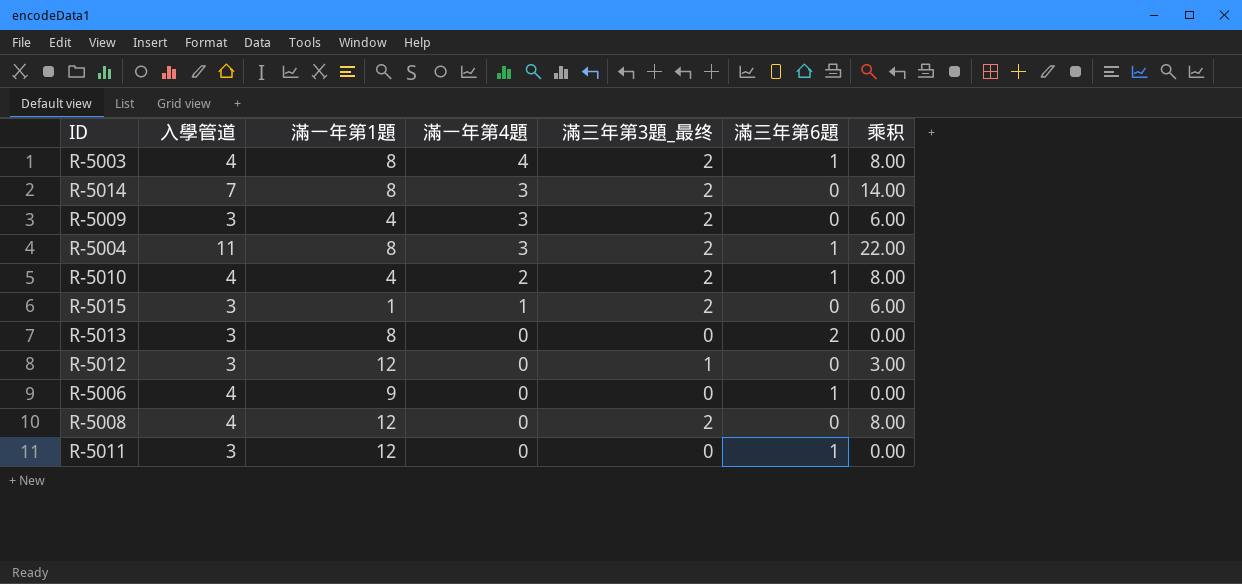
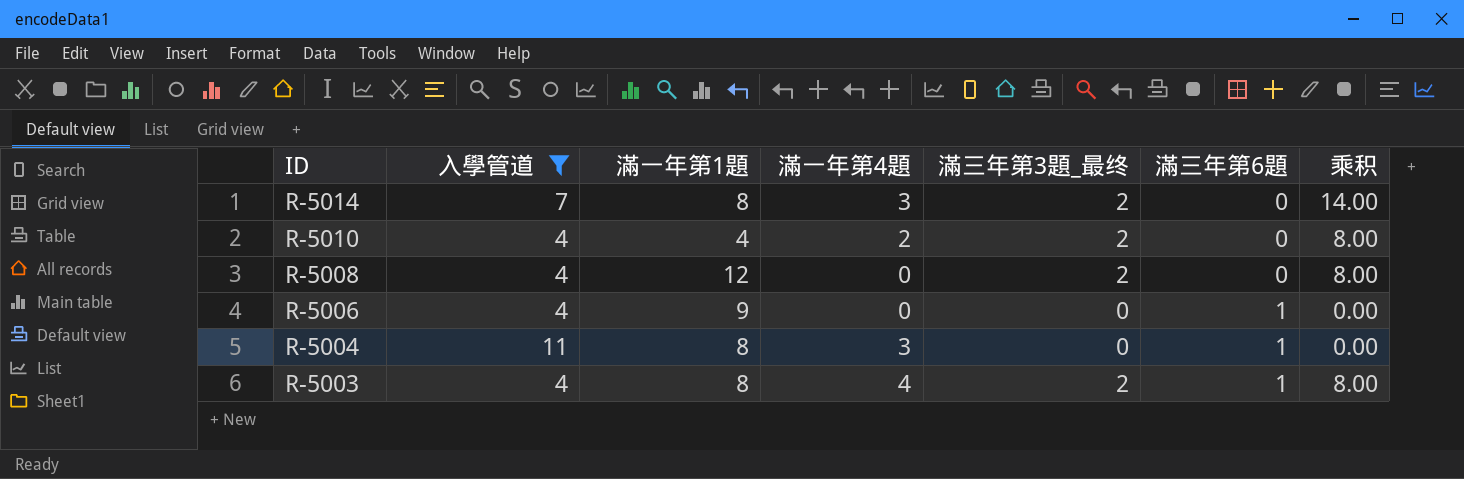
filter: none -> 入學管道 != 3
row order: 滿一年第4題 descending -> ID descending
R-5010 | 滿三年第6題: 1 -> 0
R-5004 | 滿三年第3題_最终: 2 -> 0
R-5004 | 乘积: 22.00 -> 0.00

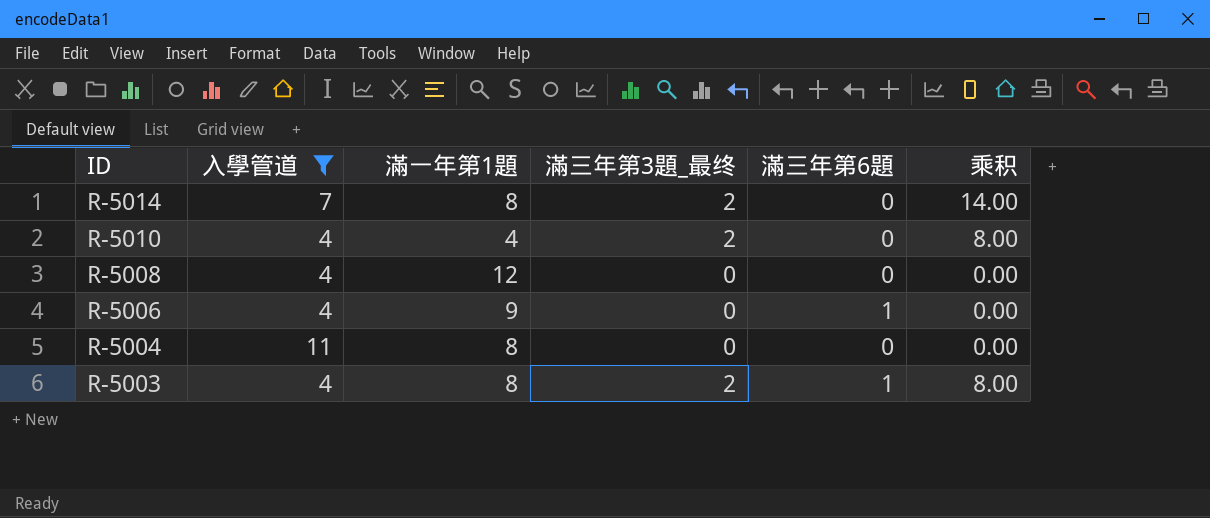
column 滿一年第4題 | position: 4 -> none
R-5008 | 滿三年第3題_最终: 2 -> 0
R-5008 | 乘积: 8.00 -> 0.00
R-5004 | 滿三年第6題: 1 -> 0

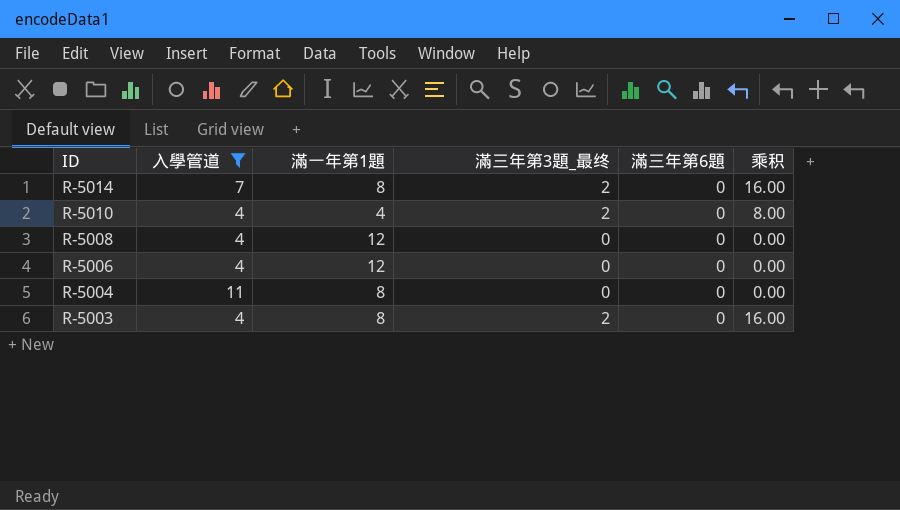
column 乘积 | formula: [入學管道] * [滿三年第3題_最终] -> [滿一年第1題] * [滿三年第3題_最终]
R-5006 | 滿一年第1題: 9 -> 12
R-5006 | 滿三年第6題: 1 -> 0
R-5003 | 滿三年第6題: 1 -> 0

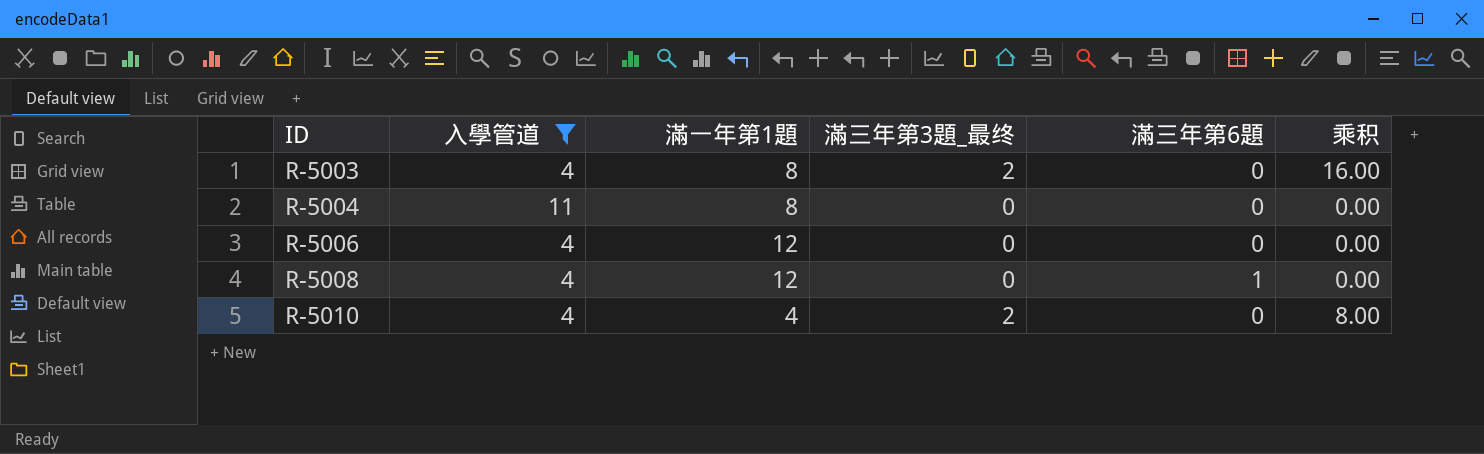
row order: ID descending -> ID ascending
row R-5014: 7 | 8 | 2 | 0 | 16.00 -> none
R-5008 | 滿三年第6題: 0 -> 1

